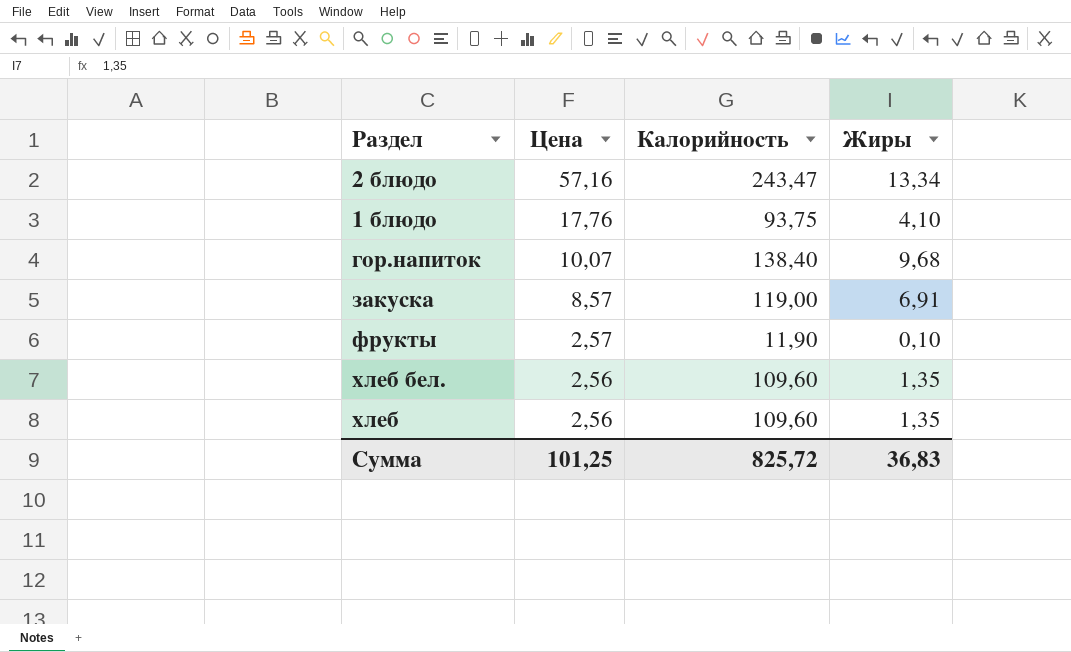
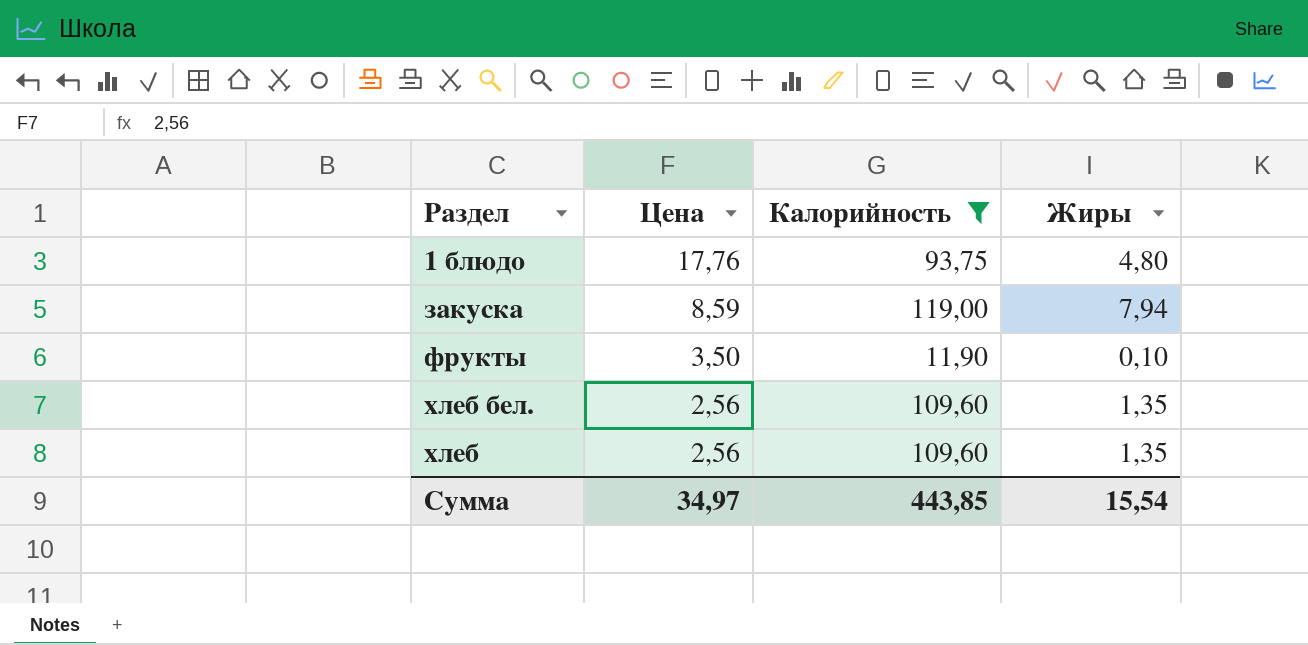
filter: none -> Калорийность <= 119,00
1 блюдо | Жиры: 4,10 -> 4,80
закуска | Цена: 8,57 -> 8,59
закуска | Жиры: 6,91 -> 7,94
фрукты | Цена: 2,57 -> 3,50
Сумма | Цена: 101,25 -> 34,97
Сумма | Калорийность: 825,72 -> 443,85
Сумма | Жиры: 36,83 -> 15,54

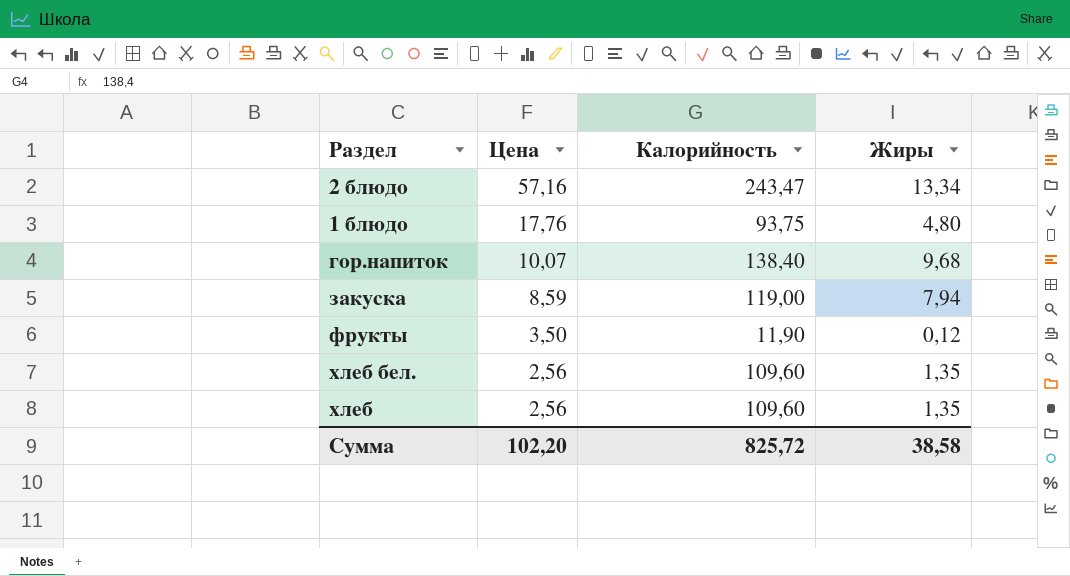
filter: Калорийность <= 119,00 -> none
фрукты | Жиры: 0,10 -> 0,12
Сумма | Цена: 34,97 -> 102,20
Сумма | Калорийность: 443,85 -> 825,72
Сумма | Жиры: 15,54 -> 38,58

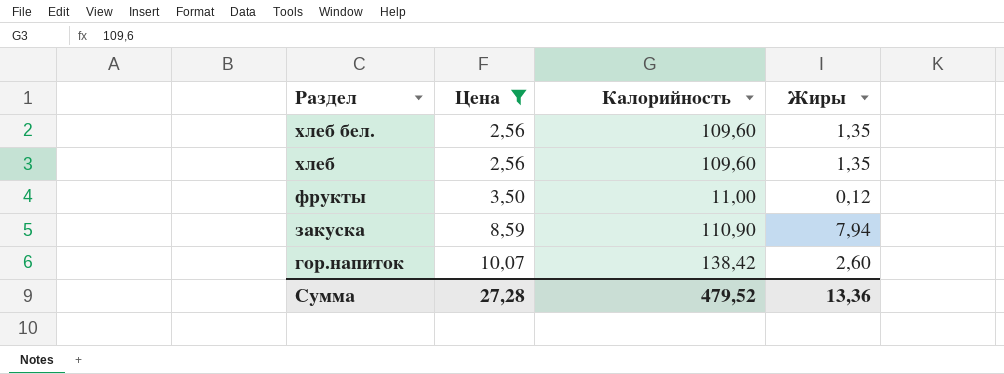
filter: none -> Цена <= 10,07
row order: Цена descending -> Раздел descending
фрукты | Калорийность: 11,90 -> 11,00
закуска | Калорийность: 119,00 -> 110,90
гор.напиток | Калорийность: 138,40 -> 138,42
гор.напиток | Жиры: 9,68 -> 2,60
Сумма | Цена: 102,20 -> 27,28
Сумма | Калорийность: 825,72 -> 479,52
Сумма | Жиры: 38,58 -> 13,36

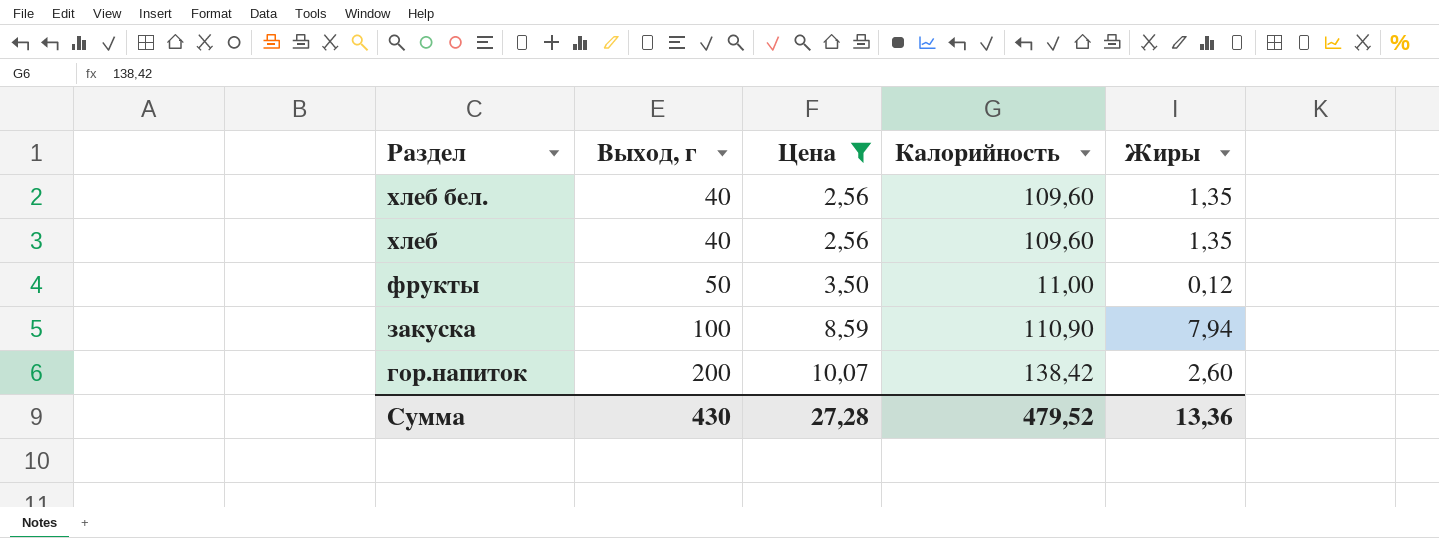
column Выход, г | position: none -> 2

